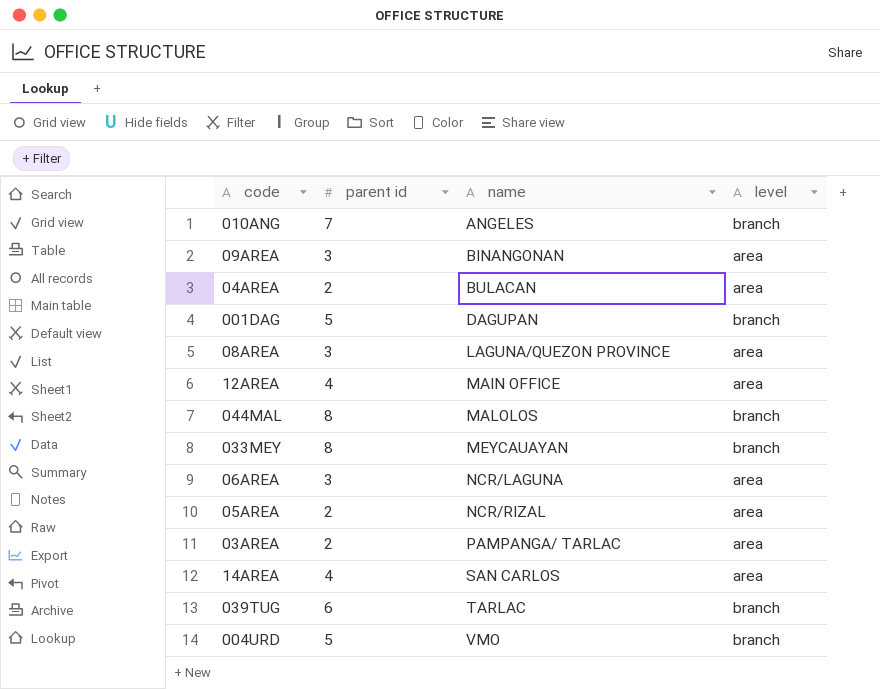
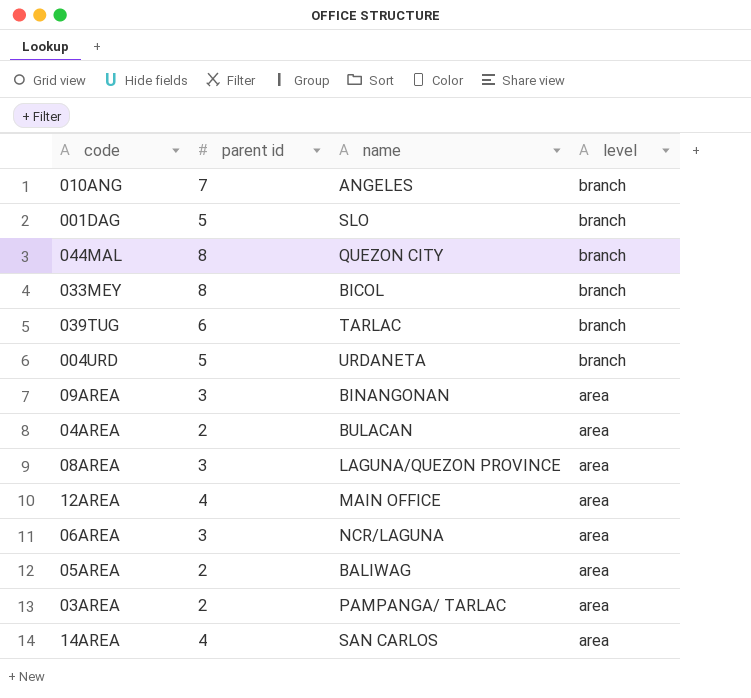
row order: name ascending -> level descending
001DAG | name: DAGUPAN -> SLO
044MAL | name: MALOLOS -> QUEZON CITY
033MEY | name: MEYCAUAYAN -> BICOL
004URD | name: VMO -> URDANETA
05AREA | name: NCR/RIZAL -> BALIWAG

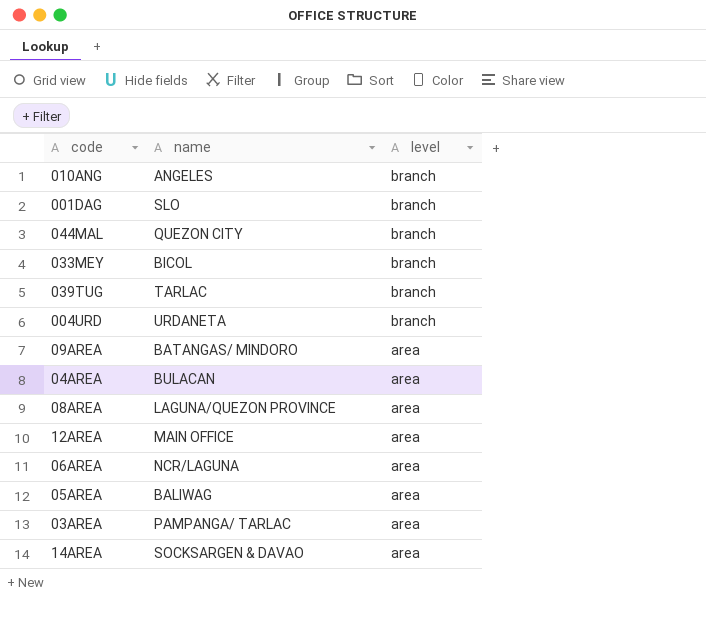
column parent id | position: 2 -> none
09AREA | name: BINANGONAN -> BATANGAS/ MINDORO
14AREA | name: SAN CARLOS -> SOCKSARGEN & DAVAO

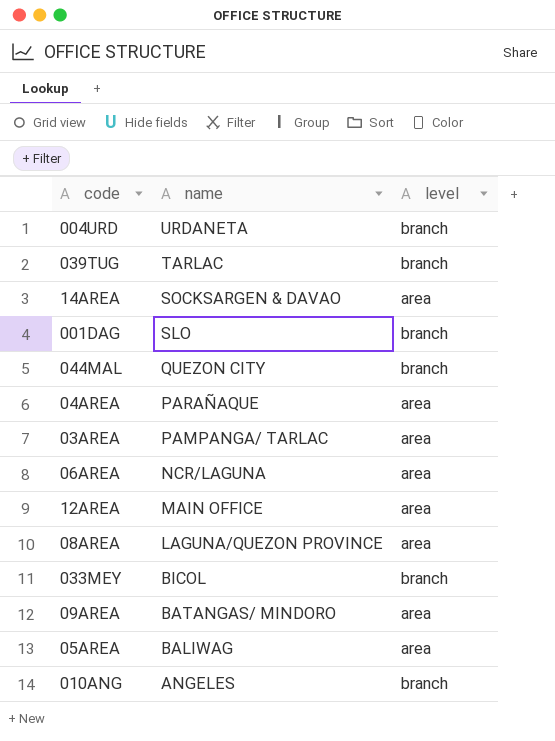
row order: level descending -> name descending
04AREA | name: BULACAN -> PARAÑAQUE

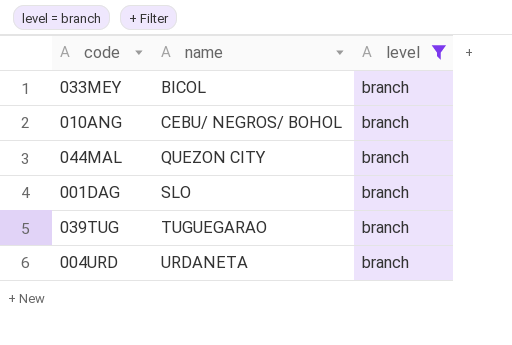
filter: none -> level = branch
row order: name descending -> name ascending
010ANG | name: ANGELES -> CEBU/ NEGROS/ BOHOL
039TUG | name: TARLAC -> TUGUEGARAO

